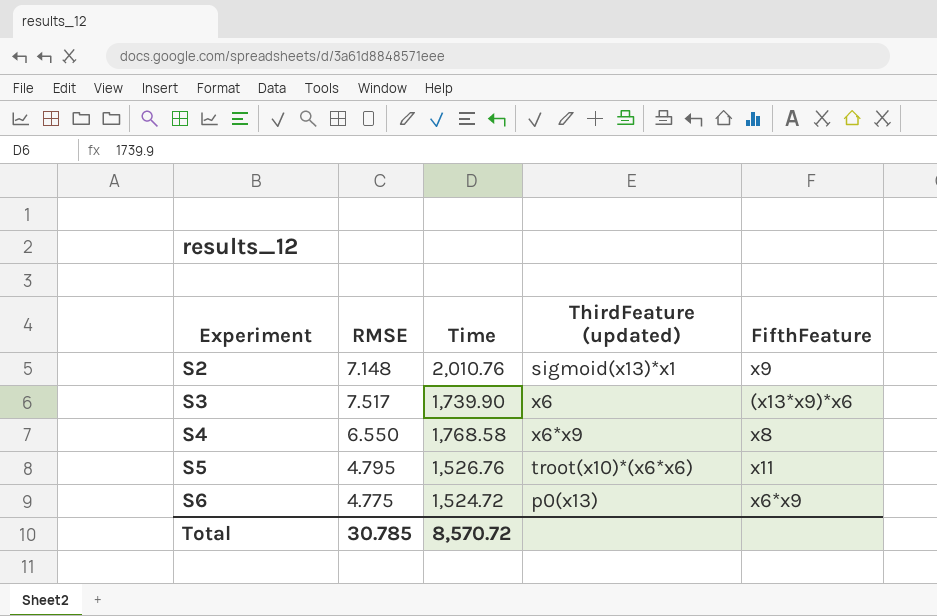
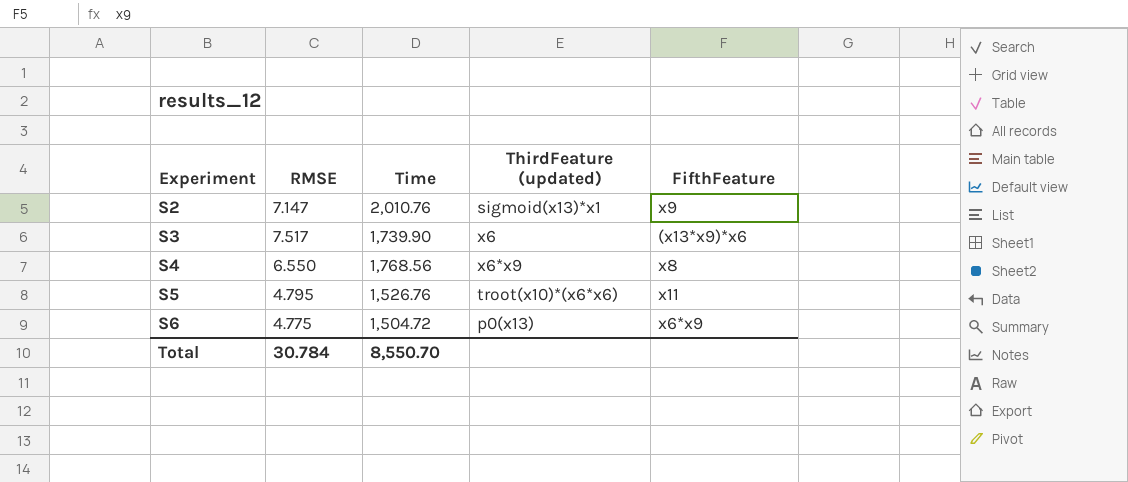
S2 | RMSE: 7.148 -> 7.147
S4 | Time: 1,768.58 -> 1,768.56
S6 | Time: 1,524.72 -> 1,504.72
Total | RMSE: 30.785 -> 30.784
Total | Time: 8,570.72 -> 8,550.70

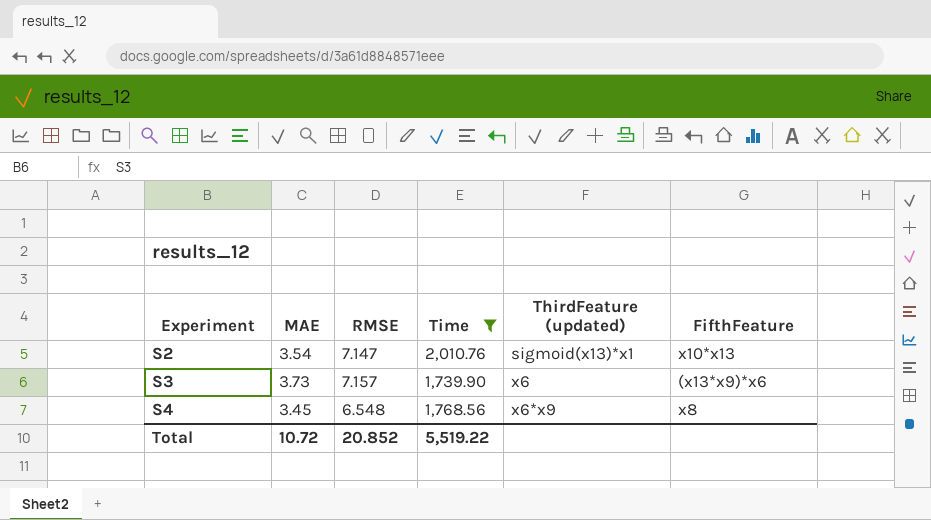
filter: none -> Time >= 1,739.90
column MAE | position: none -> 2
S2 | FifthFeature: x9 -> x10*x13
S3 | RMSE: 7.517 -> 7.157
S4 | RMSE: 6.550 -> 6.548
Total | RMSE: 30.784 -> 20.852
Total | Time: 8,550.70 -> 5,519.22

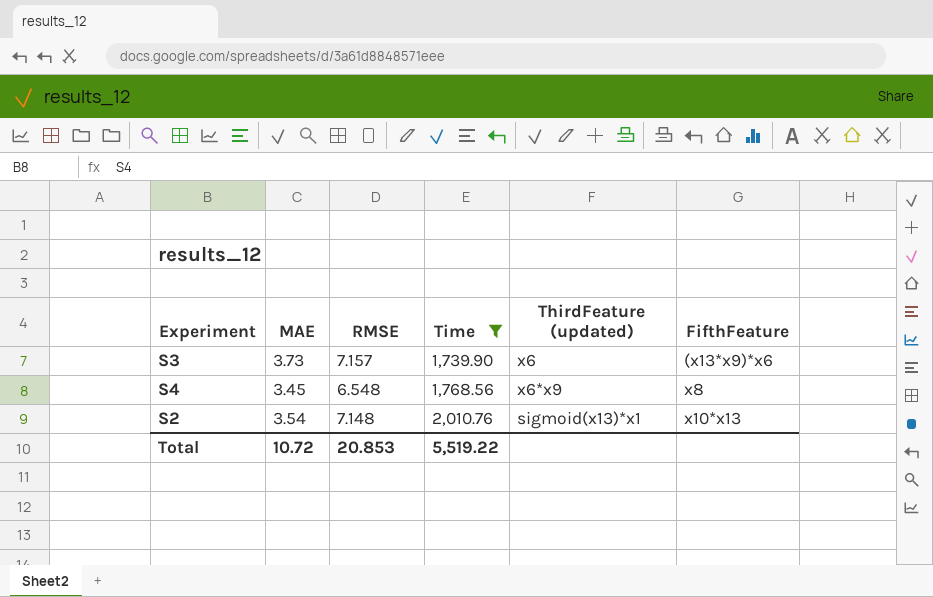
row order: Experiment ascending -> Time ascending
S2 | RMSE: 7.147 -> 7.148
Total | RMSE: 20.852 -> 20.853

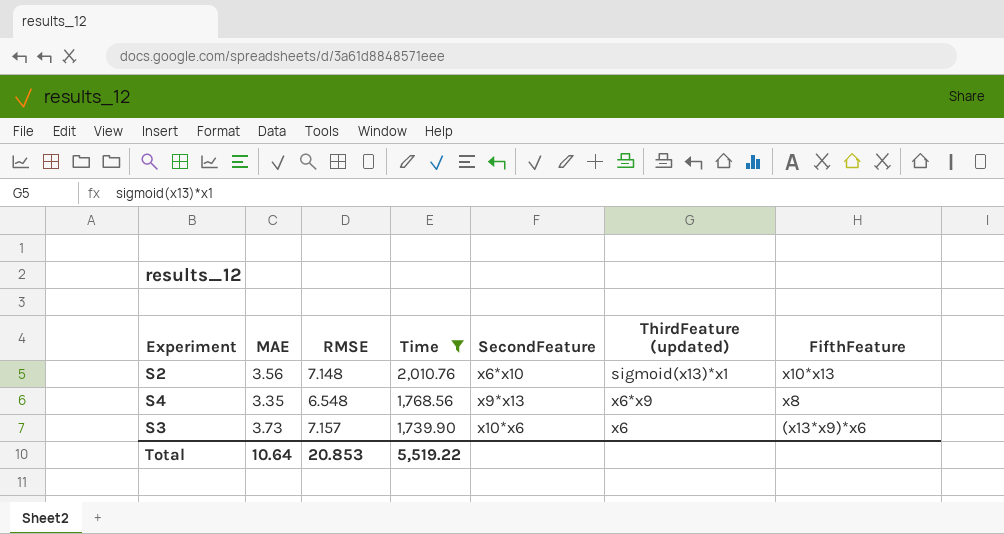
row order: Time ascending -> Time descending
column SecondFeature | position: none -> 5
S2 | MAE: 3.54 -> 3.56
S4 | MAE: 3.45 -> 3.35
Total | MAE: 10.72 -> 10.64

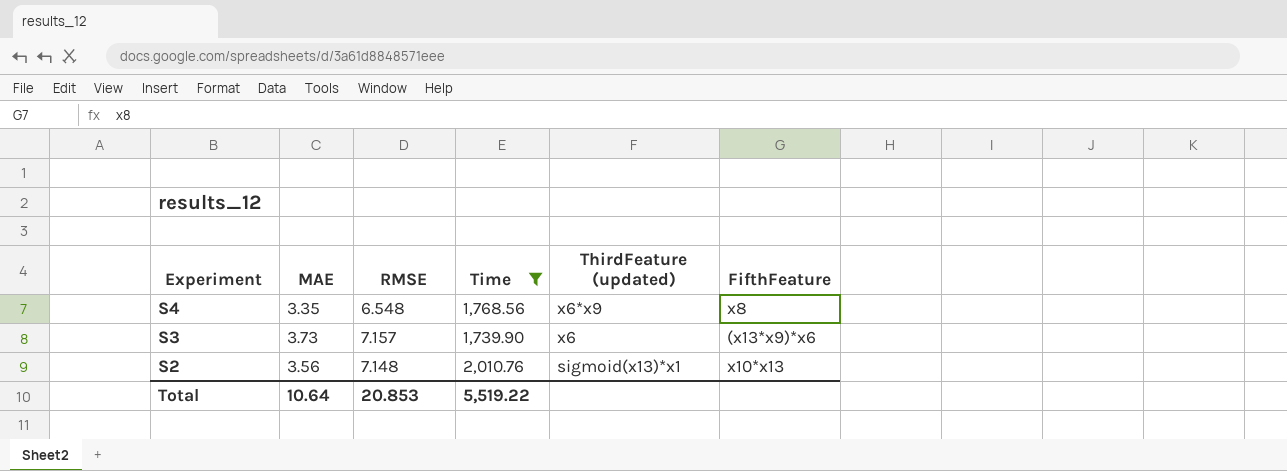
row order: Time descending -> Experiment descending
column SecondFeature | position: 5 -> none

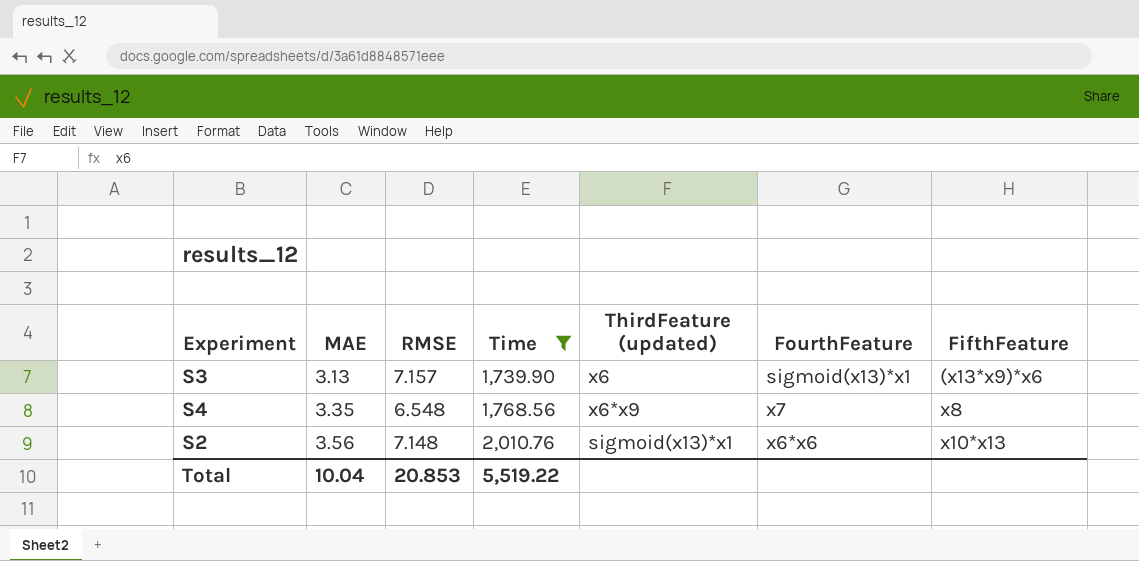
row order: Experiment descending -> MAE ascending
column FourthFeature | position: none -> 6
S3 | MAE: 3.73 -> 3.13
Total | MAE: 10.64 -> 10.04

